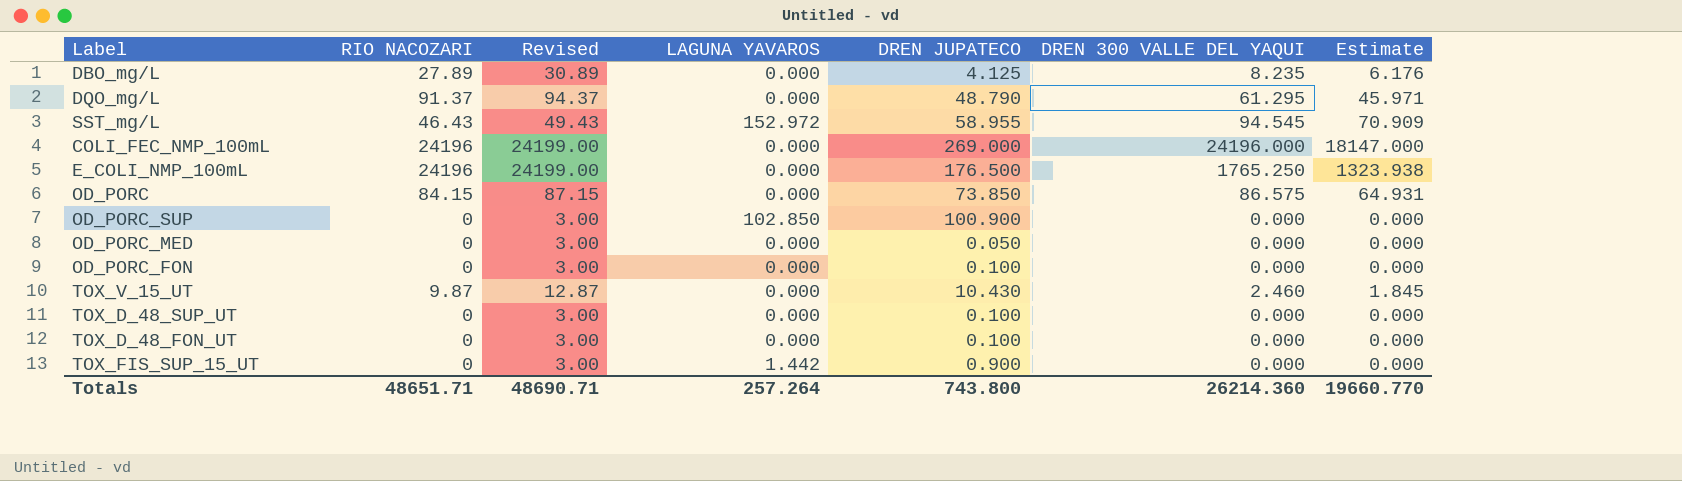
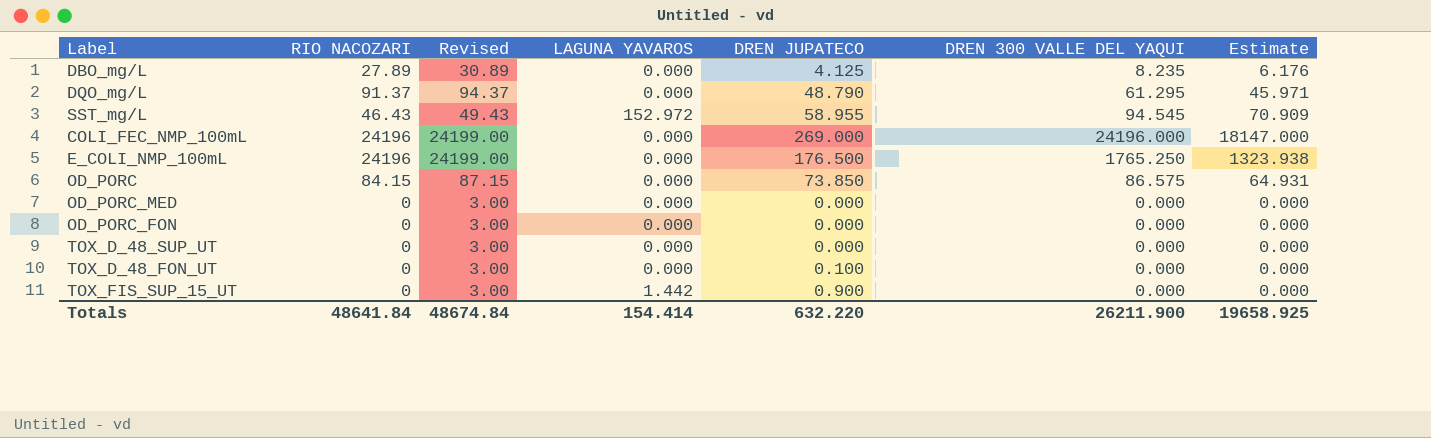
row OD_PORC_SUP: 0 | 3.00 | 102.850 | 100.900 | 0.000 | 0.000 -> none
row TOX_V_15_UT: 9.87 | 12.87 | 0.000 | 10.430 | 2.460 | 1.845 -> none
OD_PORC_MED | DREN JUPATECO: 0.050 -> 0.000
OD_PORC_FON | DREN JUPATECO: 0.100 -> 0.000
TOX_D_48_SUP_UT | DREN JUPATECO: 0.100 -> 0.000
Totals | RIO NACOZARI: 48651.71 -> 48641.84
Totals | Revised: 48690.71 -> 48674.84
Totals | LAGUNA YAVAROS: 257.264 -> 154.414
Totals | DREN JUPATECO: 743.800 -> 632.220
Totals | DREN 300 VALLE DEL YAQUI: 26214.360 -> 26211.900
Totals | Estimate: 19660.770 -> 19658.925

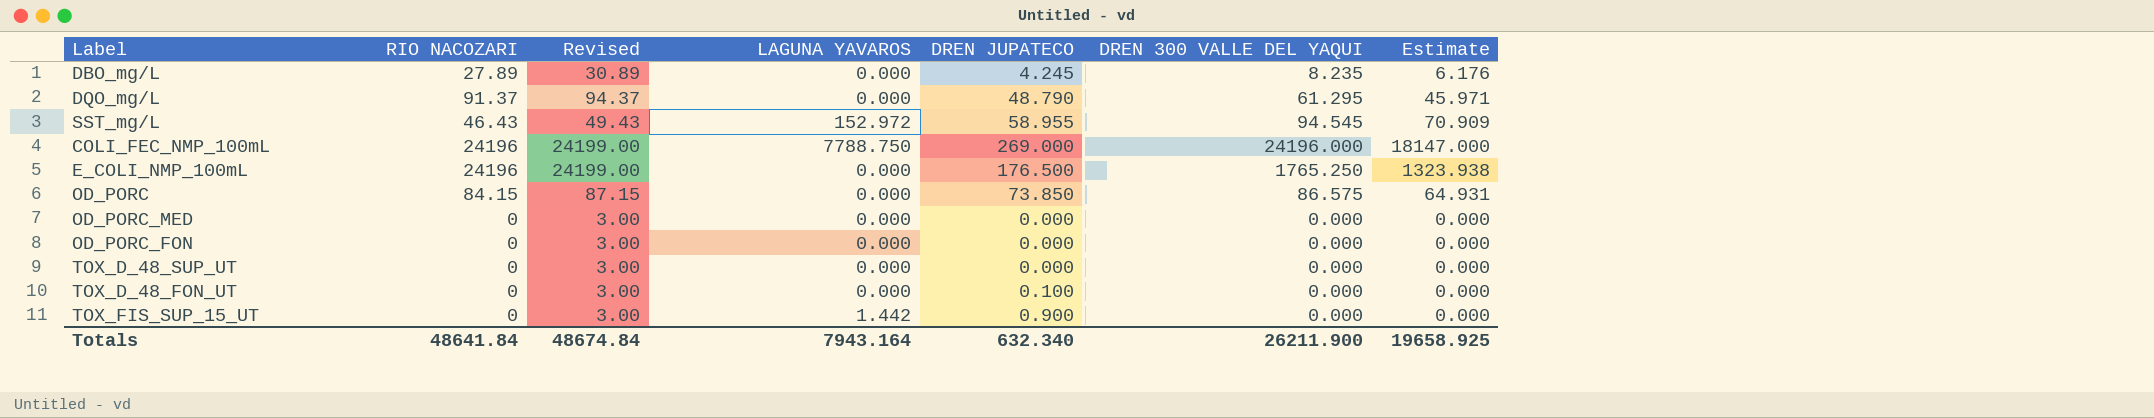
DBO_mg/L | DREN JUPATECO: 4.125 -> 4.245
COLI_FEC_NMP_100mL | LAGUNA YAVAROS: 0.000 -> 7788.750
Totals | LAGUNA YAVAROS: 154.414 -> 7943.164
Totals | DREN JUPATECO: 632.220 -> 632.340

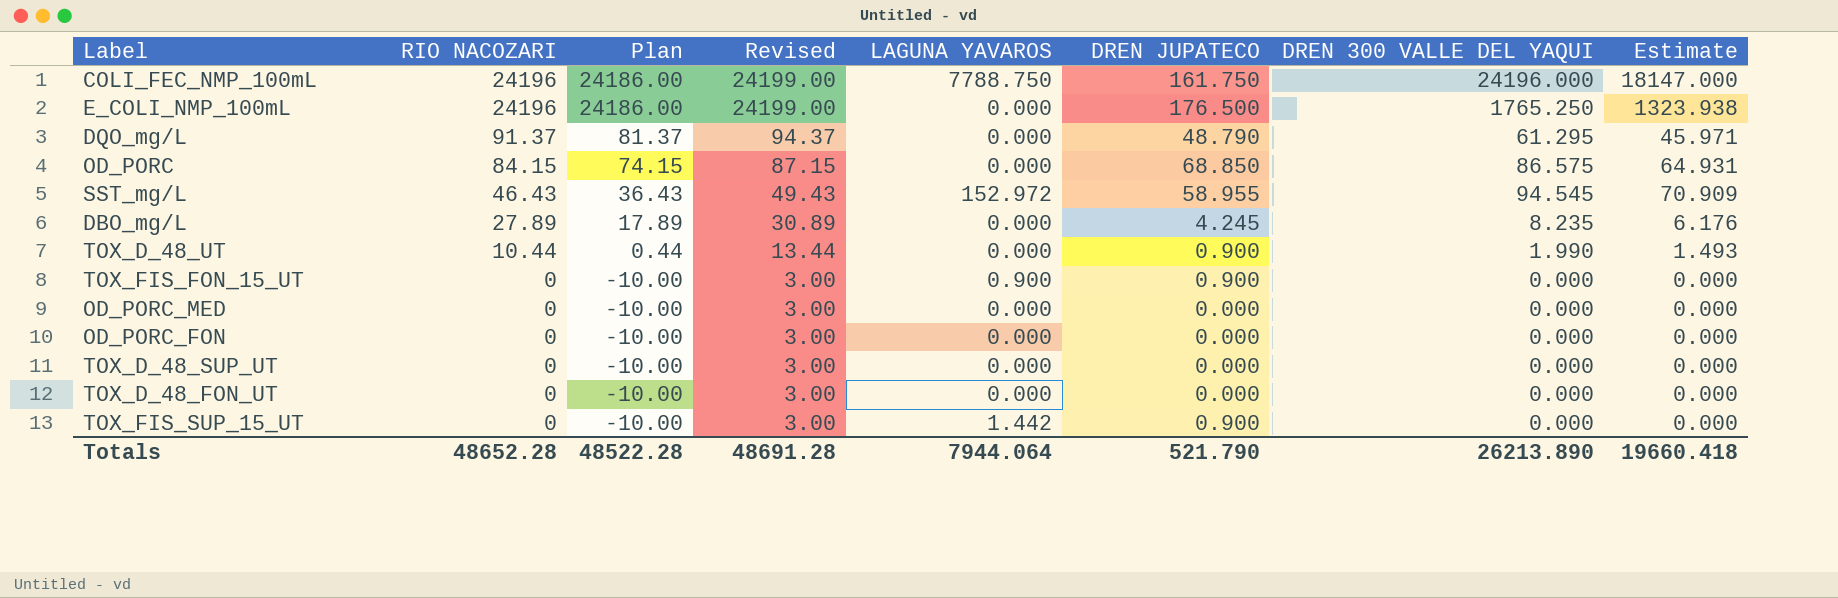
row order: none -> RIO NACOZARI descending
column Plan | formula: none -> [RIO NACOZARI] - 10
COLI_FEC_NMP_100mL | DREN JUPATECO: 269.000 -> 161.750
OD_PORC | DREN JUPATECO: 73.850 -> 68.850
row TOX_D_48_UT: none -> 10.44 | 0.44 | 13.44 | 0.000 | 0.900 | 1.990 | 1.493
row TOX_FIS_FON_15_UT: none -> 0 | -10.00 | 3.00 | 0.900 | 0.900 | 0.000 | 0.000
TOX_D_48_FON_UT | DREN JUPATECO: 0.100 -> 0.000
Totals | RIO NACOZARI: 48641.84 -> 48652.28
Totals | Revised: 48674.84 -> 48691.28
Totals | LAGUNA YAVAROS: 7943.164 -> 7944.064
Totals | DREN JUPATECO: 632.340 -> 521.790
Totals | DREN 300 VALLE DEL YAQUI: 26211.900 -> 26213.890
Totals | Estimate: 19658.925 -> 19660.418

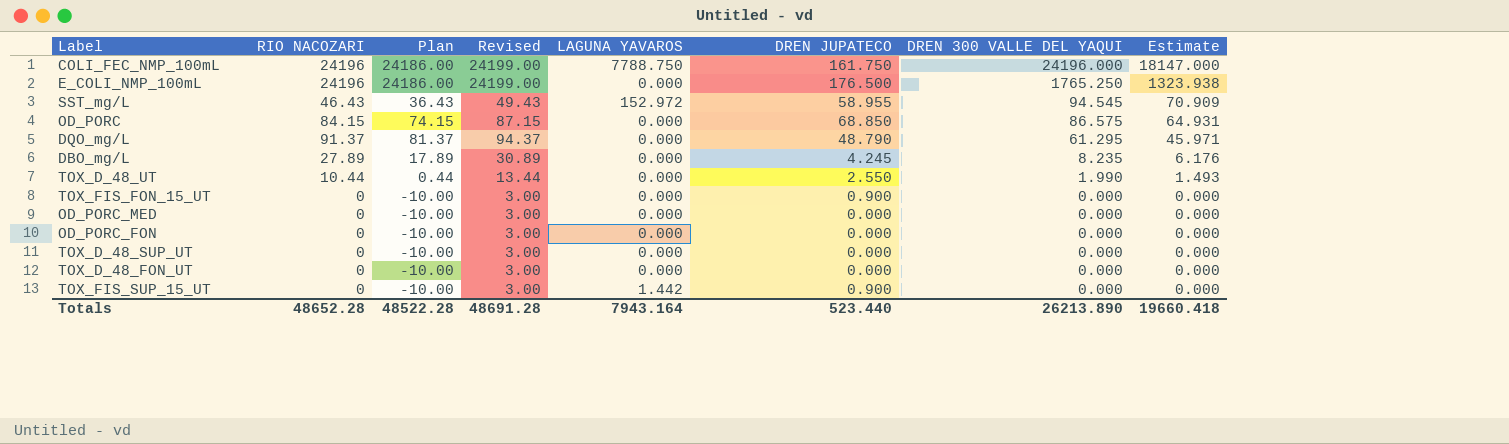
row order: RIO NACOZARI descending -> DREN 300 VALLE DEL YAQUI descending
TOX_D_48_UT | DREN JUPATECO: 0.900 -> 2.550
TOX_FIS_FON_15_UT | LAGUNA YAVAROS: 0.900 -> 0.000
Totals | LAGUNA YAVAROS: 7944.064 -> 7943.164
Totals | DREN JUPATECO: 521.790 -> 523.440

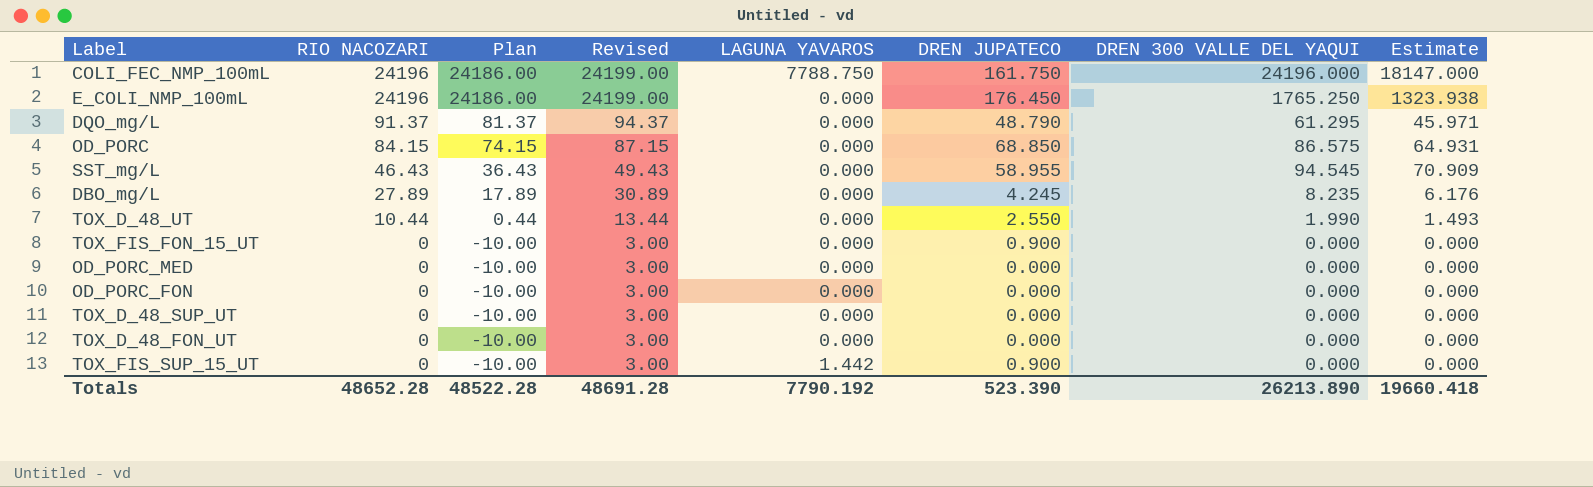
row order: DREN 300 VALLE DEL YAQUI descending -> RIO NACOZARI descending
E_COLI_NMP_100mL | DREN JUPATECO: 176.500 -> 176.450
SST_mg/L | LAGUNA YAVAROS: 152.972 -> 0.000
Totals | LAGUNA YAVAROS: 7943.164 -> 7790.192
Totals | DREN JUPATECO: 523.440 -> 523.390

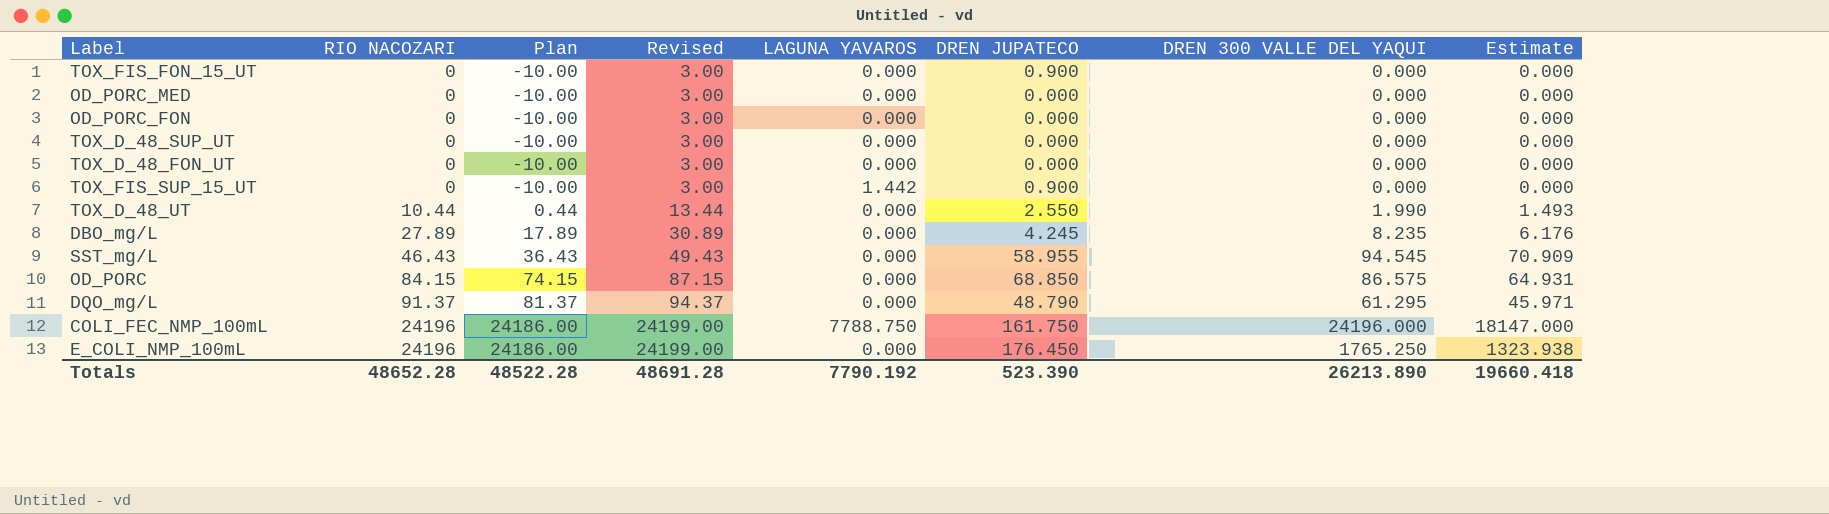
row order: RIO NACOZARI descending -> RIO NACOZARI ascending

